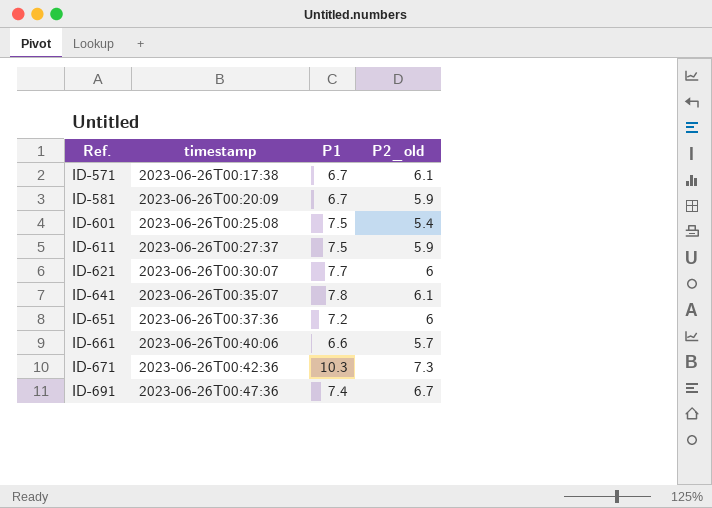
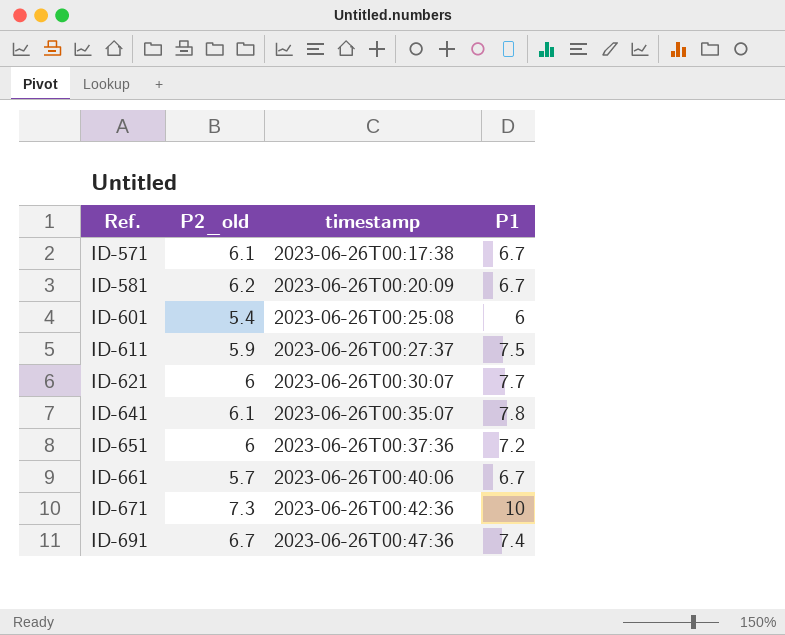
column P2_old | position: 4 -> 2
ID-581 | P2_old: 5.9 -> 6.2
ID-601 | P1: 7.5 -> 6
ID-661 | P1: 6.6 -> 6.7
ID-671 | P1: 10.3 -> 10

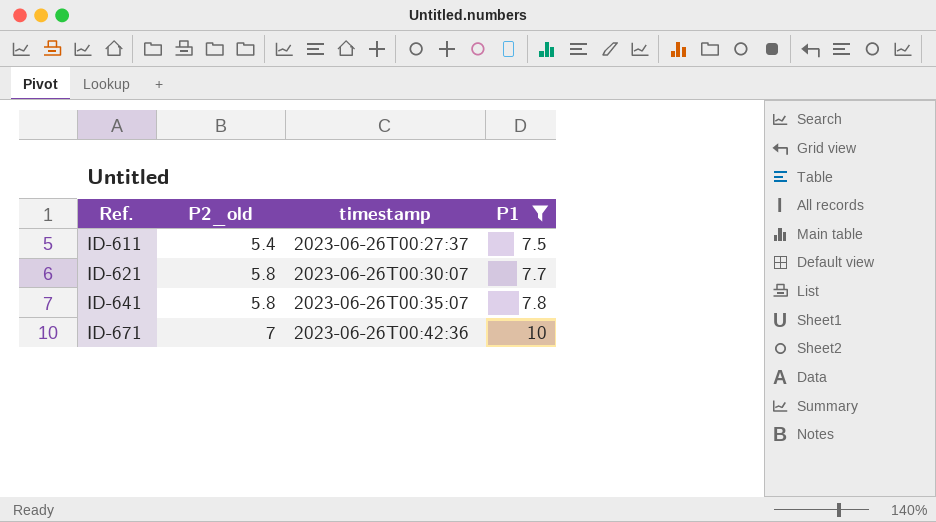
filter: none -> P1 >= 7.5
ID-611 | P2_old: 5.9 -> 5.4
ID-621 | P2_old: 6 -> 5.8
ID-641 | P2_old: 6.1 -> 5.8
ID-671 | P2_old: 7.3 -> 7

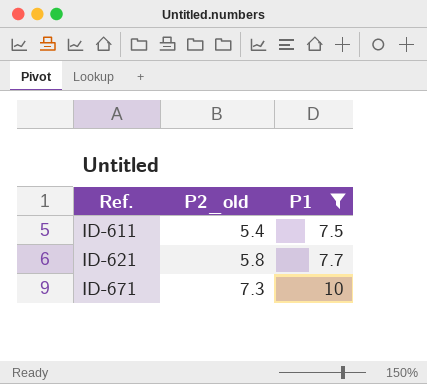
column timestamp | position: 3 -> none
row ID-641: 5.8 | 2023-06-26T00:35:07 | 7.8 -> none
ID-671 | P2_old: 7 -> 7.3

